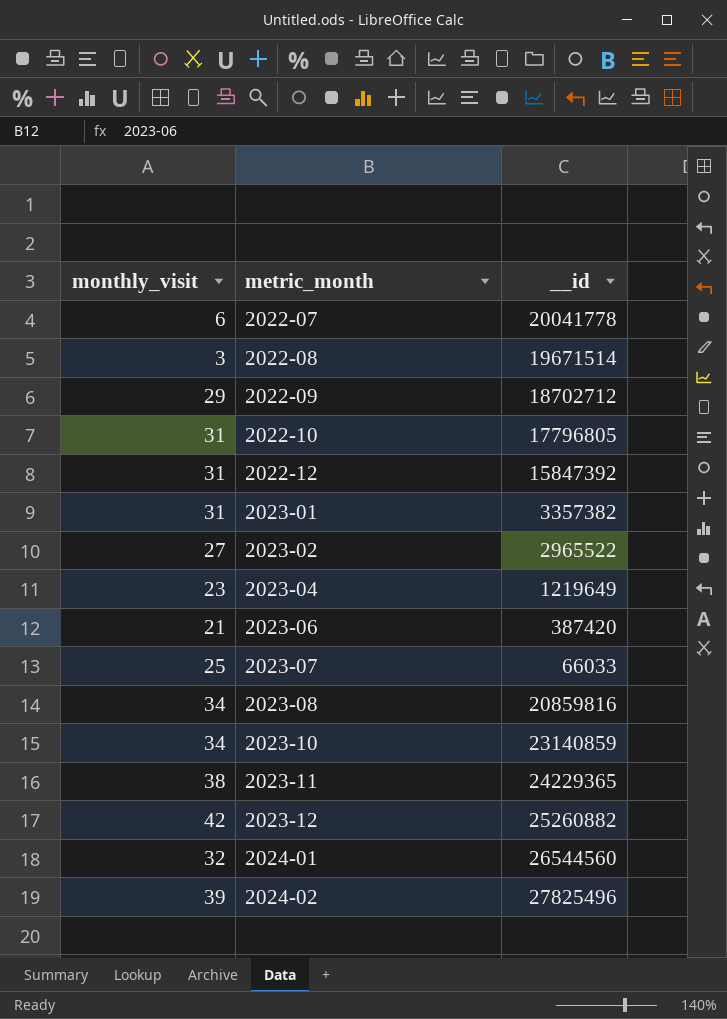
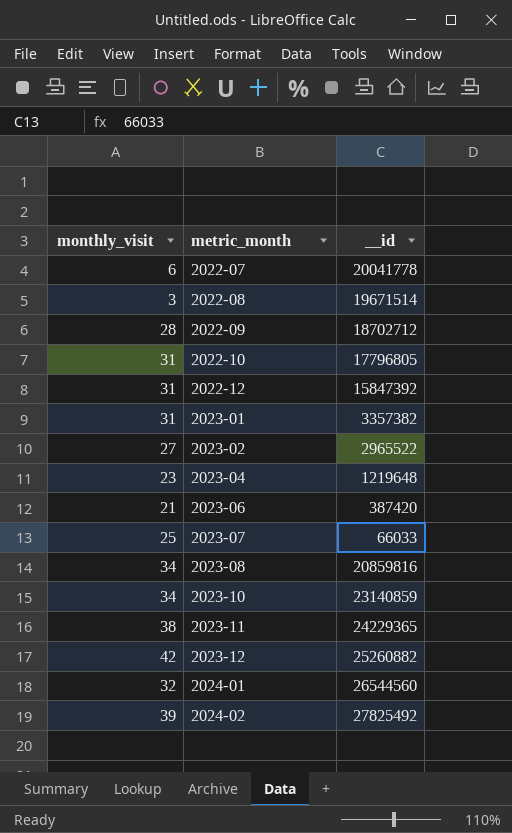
2022-09 | monthly_visit: 29 -> 28
2023-04 | __id: 1219649 -> 1219648
2024-02 | __id: 27825496 -> 27825492

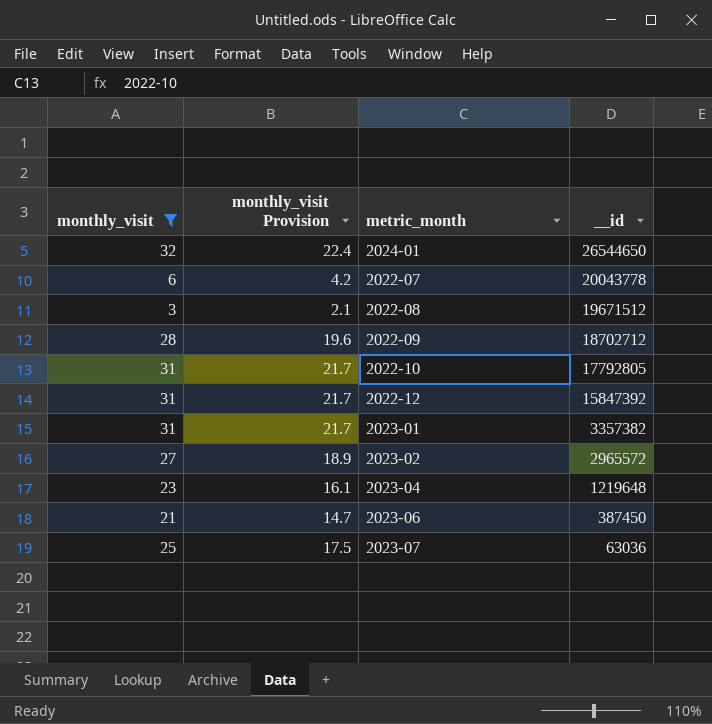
filter: none -> monthly_visit <= 32
row order: metric_month ascending -> __id descending
column monthly_visit Provision | formula: none -> [monthly_visit] * 0.7
2024-01 | __id: 26544560 -> 26544650
2022-07 | __id: 20041778 -> 20043778
2022-08 | __id: 19671514 -> 19671512
2022-10 | __id: 17796805 -> 17792805
2023-02 | __id: 2965522 -> 2965572
2023-06 | __id: 387420 -> 387450
2023-07 | __id: 66033 -> 63036

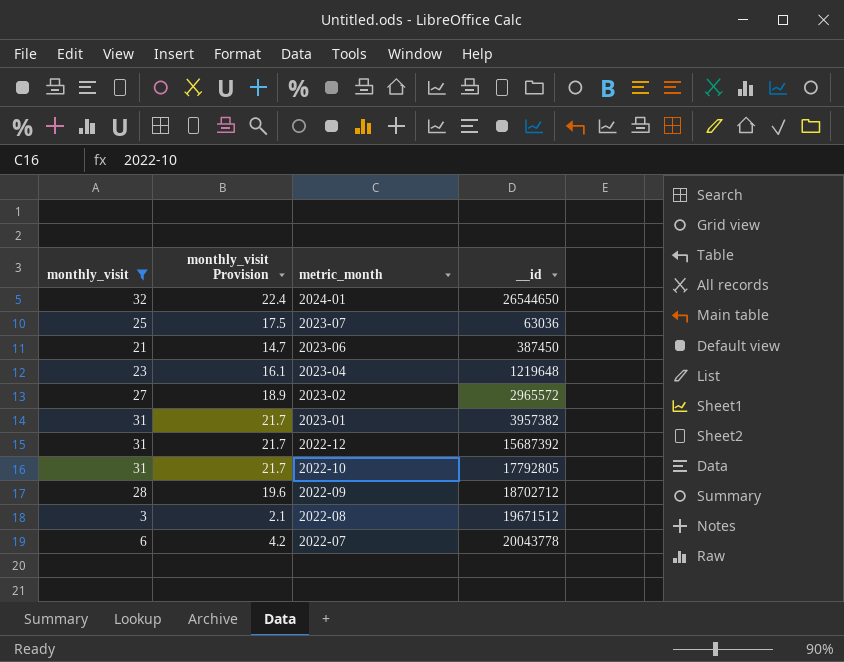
row order: __id descending -> metric_month descending
2023-01 | __id: 3357382 -> 3957382
2022-12 | __id: 15847392 -> 15687392

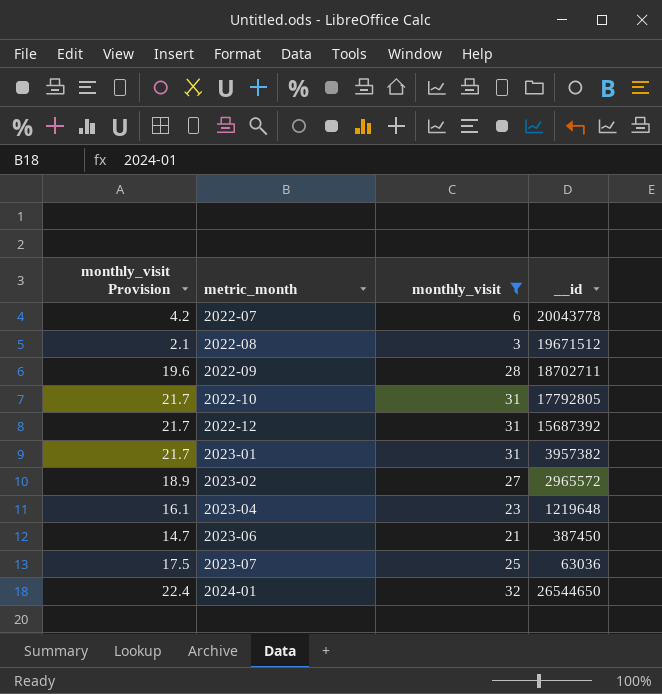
row order: metric_month descending -> metric_month ascending
column monthly_visit | position: 1 -> 3
2022-09 | __id: 18702712 -> 18702711

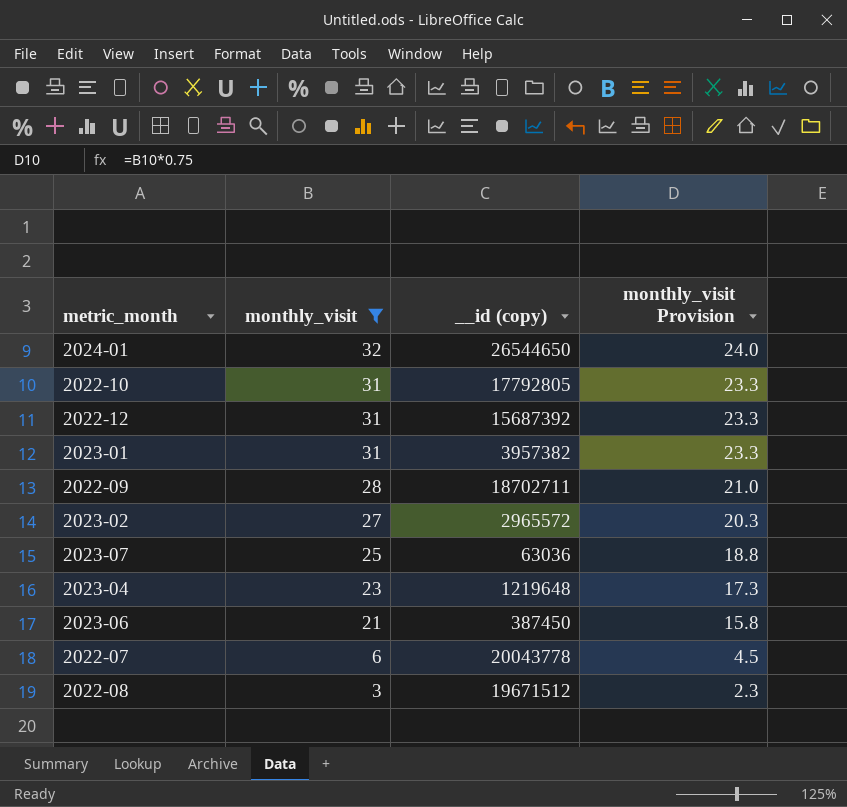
row order: metric_month ascending -> monthly_visit descending
column name: __id -> __id (copy)
column monthly_visit Provision | formula: [monthly_visit] * 0.7 -> [monthly_visit] * 0.75
column monthly_visit Provision | position: 1 -> 4

